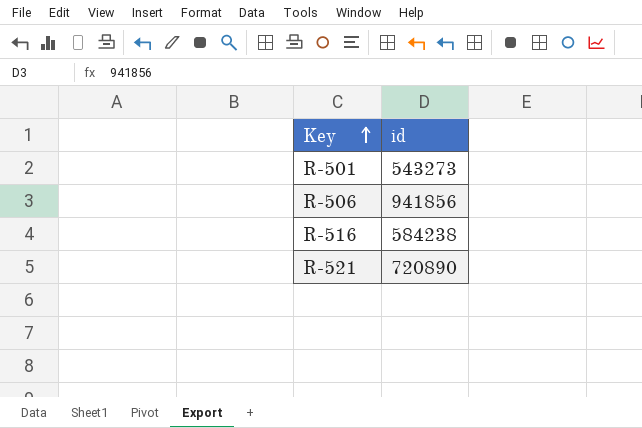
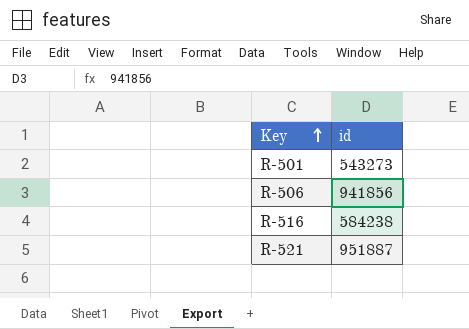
R-521 | id: 720890 -> 951887

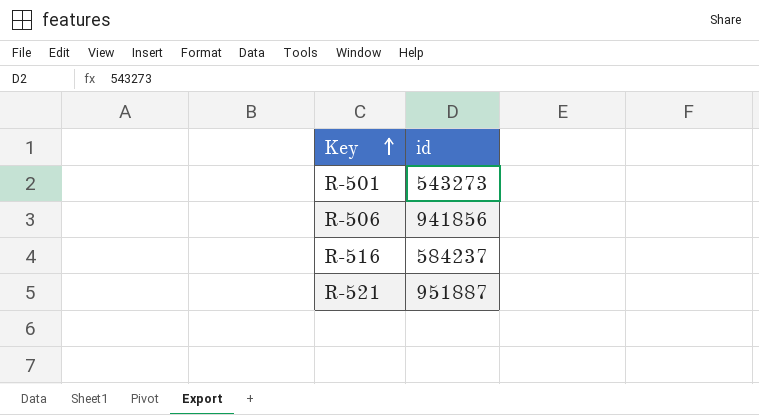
R-516 | id: 584238 -> 584237

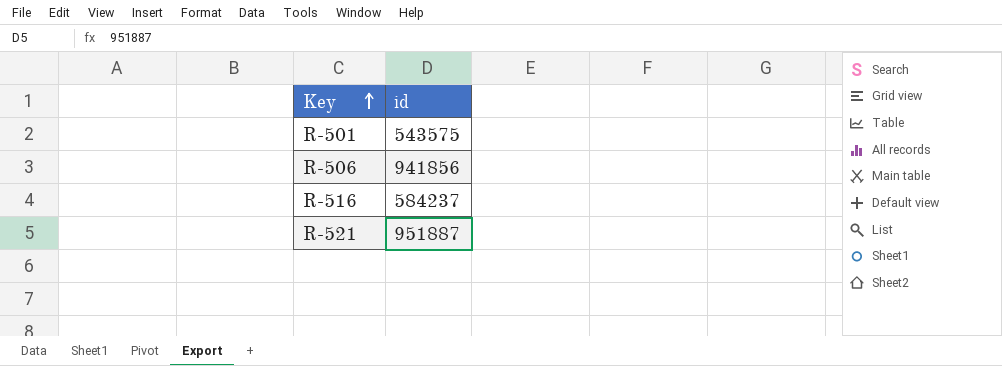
R-501 | id: 543273 -> 543575

